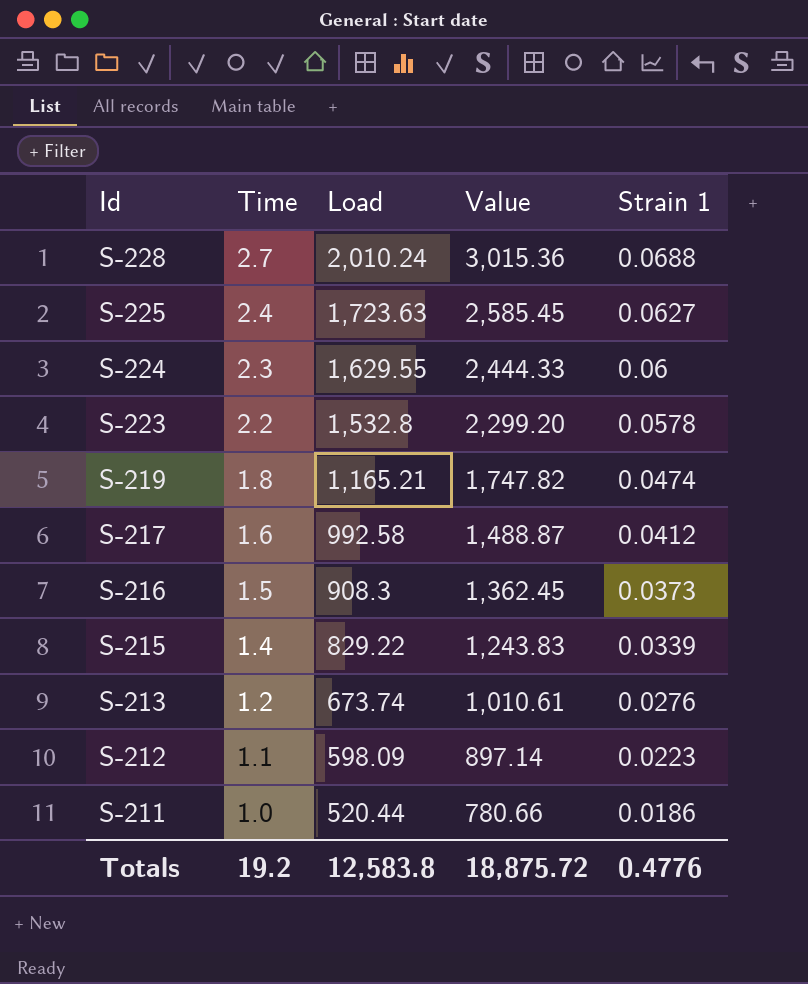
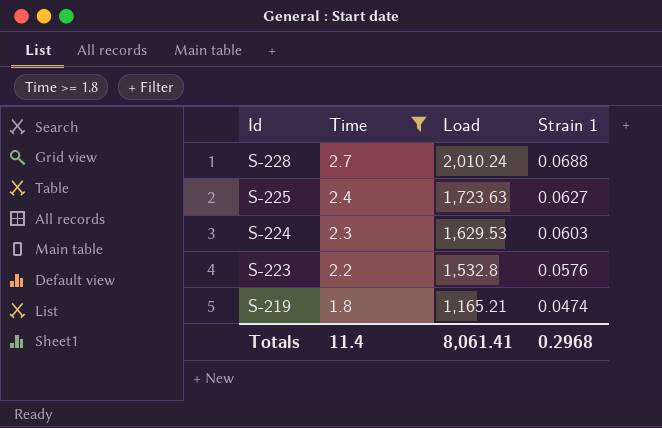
filter: none -> Time >= 1.8
column Value | formula: [Load] * 1.5 -> none
S-224 | Load: 1,629.55 -> 1,629.53
S-224 | Strain 1: 0.06 -> 0.0603
S-223 | Strain 1: 0.0578 -> 0.0576
Totals | Time: 19.2 -> 11.4
Totals | Load: 12,583.8 -> 8,061.41
Totals | Strain 1: 0.4776 -> 0.2968

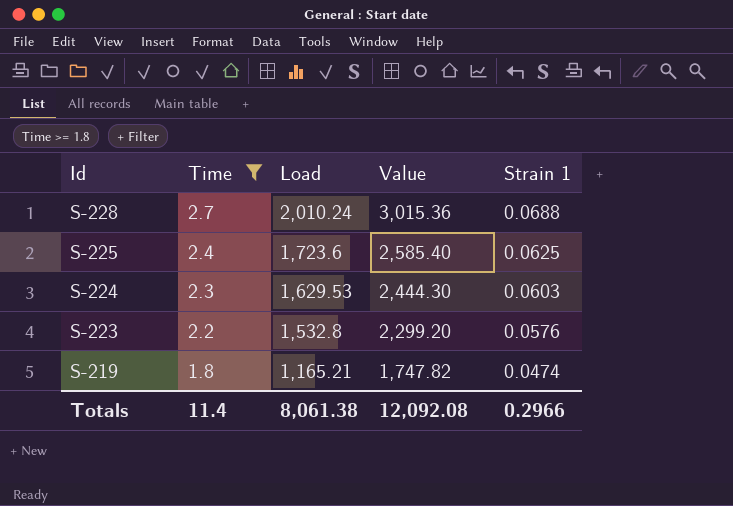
column Value | formula: none -> [Load] * 1.5
S-225 | Load: 1,723.63 -> 1,723.6
S-225 | Strain 1: 0.0627 -> 0.0625
Totals | Load: 8,061.41 -> 8,061.38
Totals | Strain 1: 0.2968 -> 0.2966

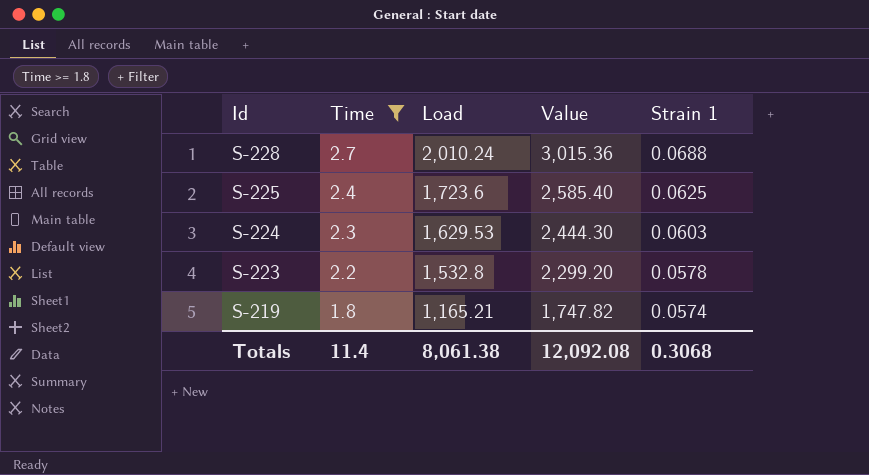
S-223 | Strain 1: 0.0576 -> 0.0578
S-219 | Strain 1: 0.0474 -> 0.0574
Totals | Strain 1: 0.2966 -> 0.3068

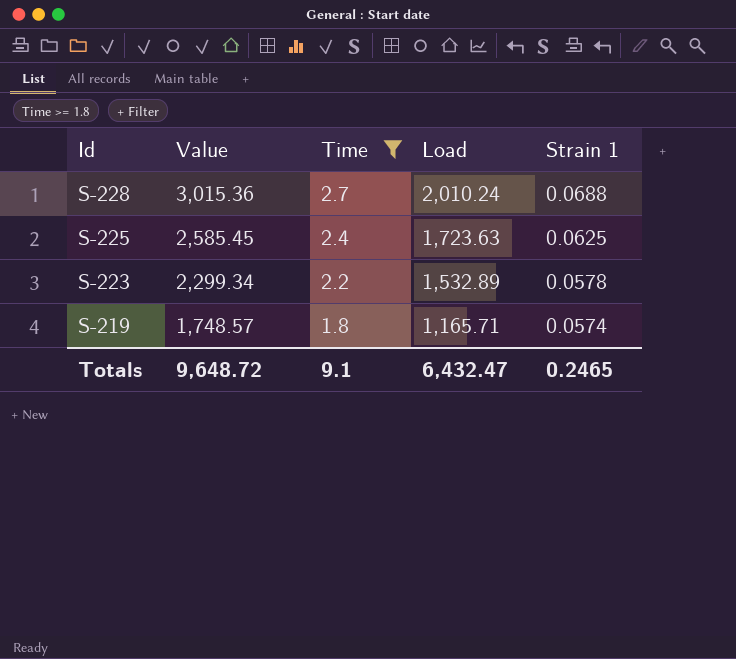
column Value | position: 4 -> 2
row S-224: 2.3 | 1,629.53 | 2,444.30 | 0.0603 -> none
S-225 | Value: 2,585.40 -> 2,585.45
S-225 | Load: 1,723.6 -> 1,723.63
S-223 | Value: 2,299.20 -> 2,299.34
S-223 | Load: 1,532.8 -> 1,532.89
S-219 | Value: 1,747.82 -> 1,748.57
S-219 | Load: 1,165.21 -> 1,165.71
Totals | Value: 12,092.08 -> 9,648.72
Totals | Time: 11.4 -> 9.1
Totals | Load: 8,061.38 -> 6,432.47
Totals | Strain 1: 0.3068 -> 0.2465

